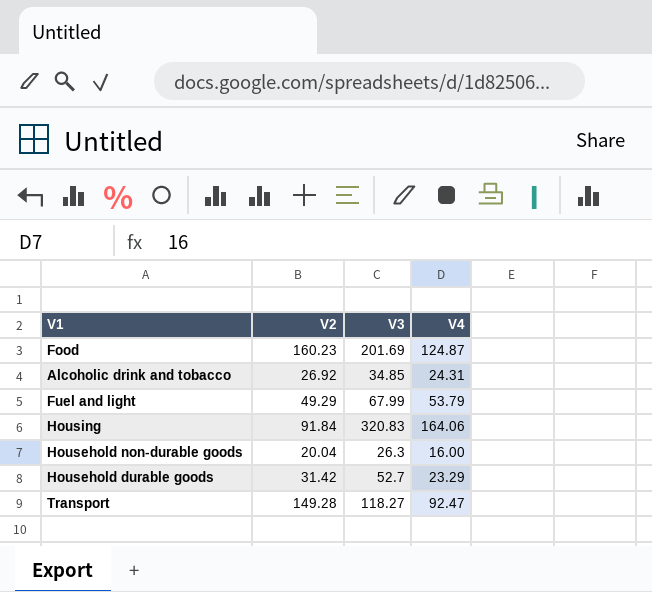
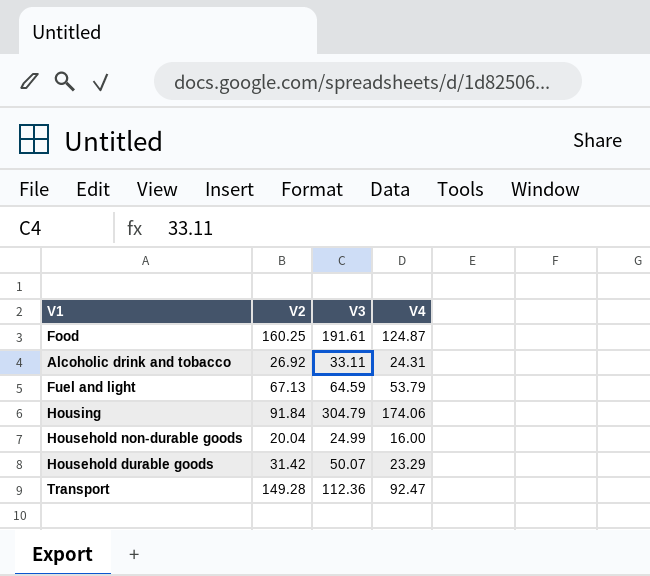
Food | V2: 160.23 -> 160.25
Food | V3: 201.69 -> 191.61
Alcoholic drink and tobacco | V3: 34.85 -> 33.11
Fuel and light | V2: 49.29 -> 67.13
Fuel and light | V3: 67.99 -> 64.59
Housing | V3: 320.83 -> 304.79
Housing | V4: 164.06 -> 174.06
Household non-durable goods | V3: 26.3 -> 24.99
Household durable goods | V3: 52.7 -> 50.07
Transport | V3: 118.27 -> 112.36

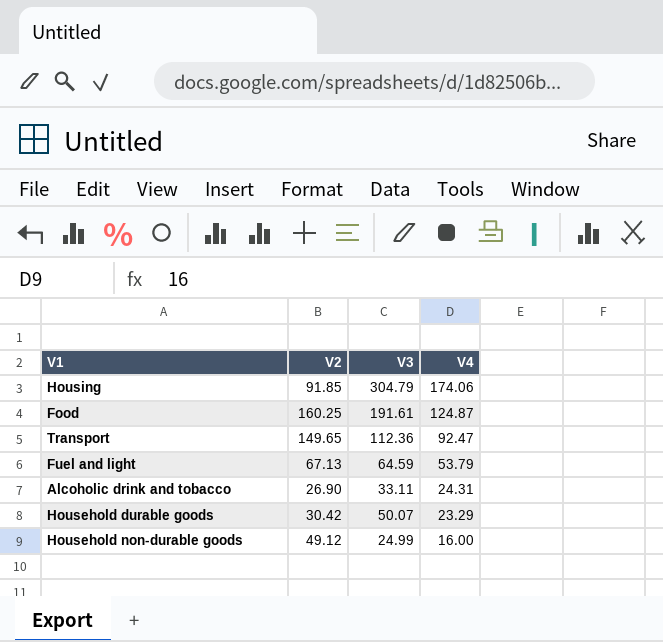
row order: none -> V4 descending
Housing | V2: 91.84 -> 91.85
Transport | V2: 149.28 -> 149.65
Alcoholic drink and tobacco | V2: 26.92 -> 26.90
Household durable goods | V2: 31.42 -> 30.42
Household non-durable goods | V2: 20.04 -> 49.12

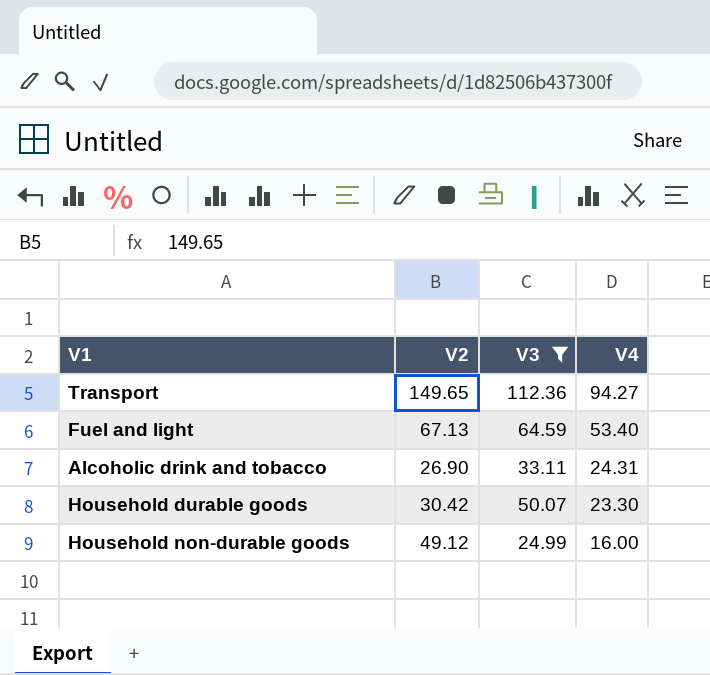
filter: none -> V3 <= 112.36
Transport | V4: 92.47 -> 94.27
Fuel and light | V4: 53.79 -> 53.40
Household durable goods | V4: 23.29 -> 23.30

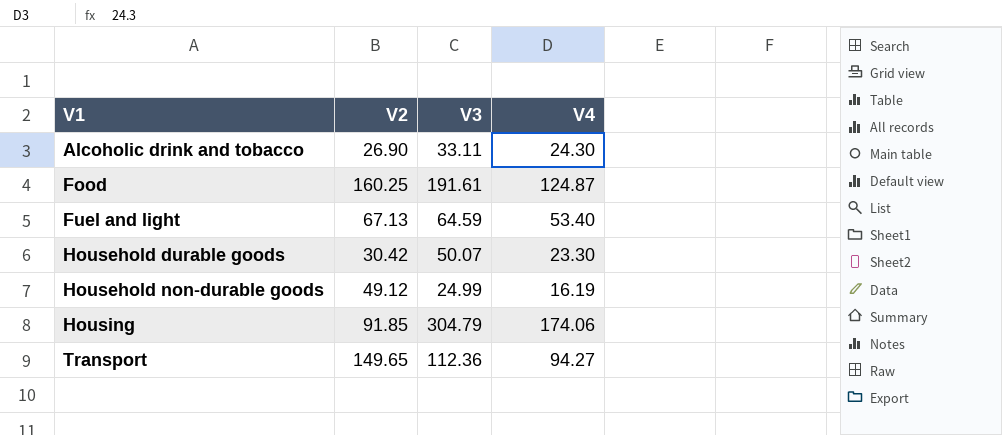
filter: V3 <= 112.36 -> none
row order: V4 descending -> V1 ascending
Alcoholic drink and tobacco | V4: 24.31 -> 24.30
Household non-durable goods | V4: 16.00 -> 16.19

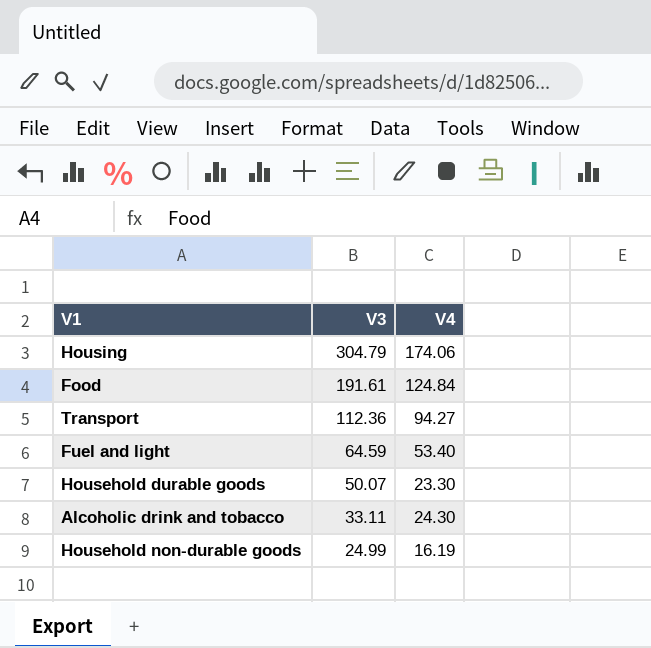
row order: V1 ascending -> V3 descending
column V2 | position: 2 -> none
Food | V4: 124.87 -> 124.84

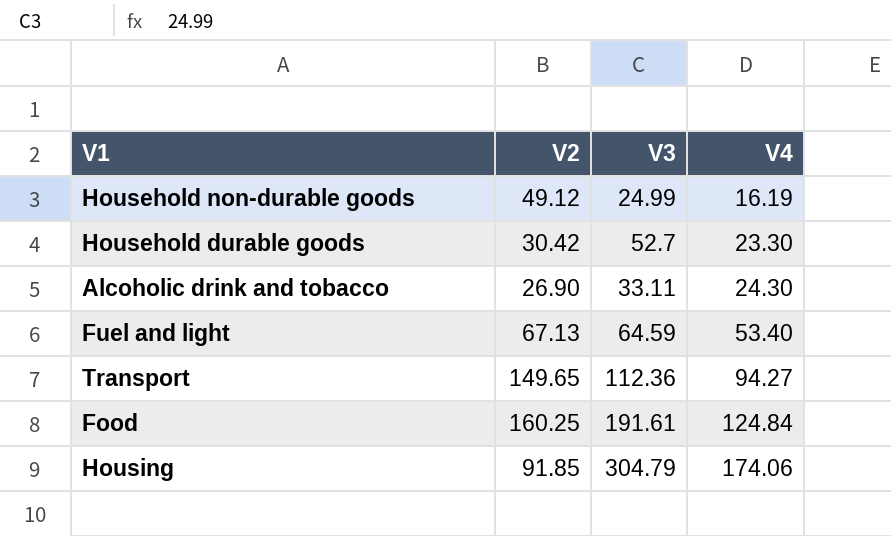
row order: V3 descending -> V4 ascending
column V2 | position: none -> 2
Household durable goods | V3: 50.07 -> 52.7

